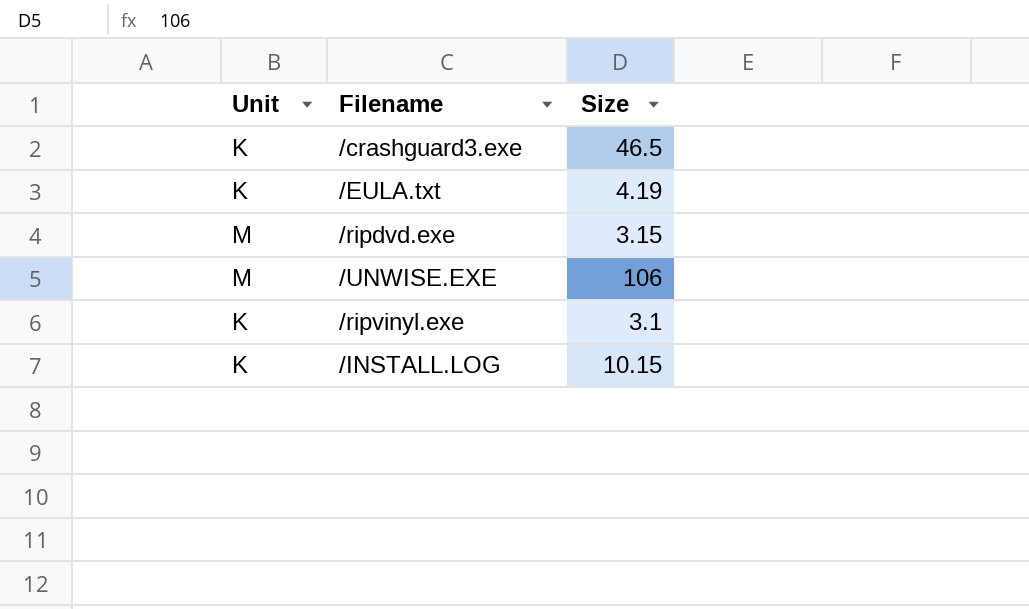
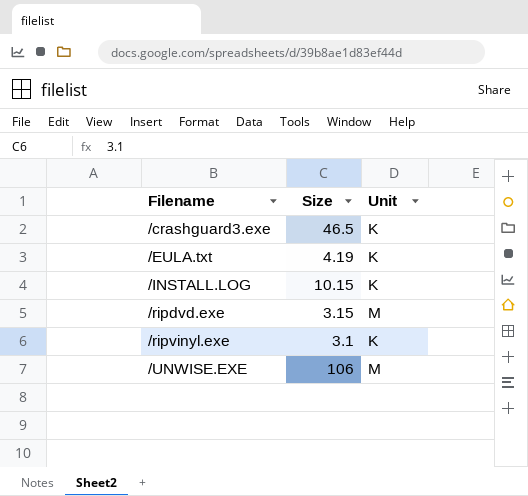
row order: none -> Filename ascending
column Unit | position: 1 -> 3

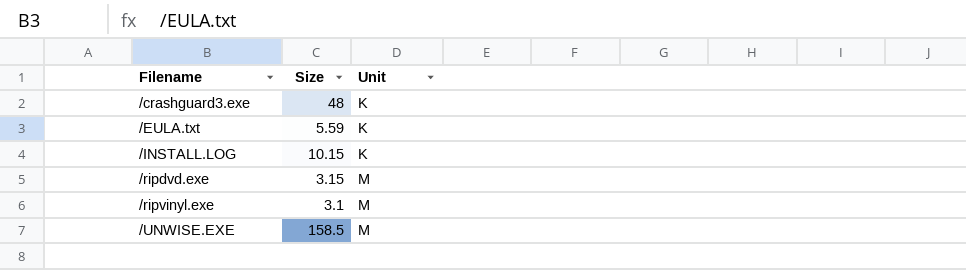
/crashguard3.exe | Size: 46.5 -> 48
/EULA.txt | Size: 4.19 -> 5.59
/ripvinyl.exe | Unit: K -> M
/UNWISE.EXE | Size: 106 -> 158.5

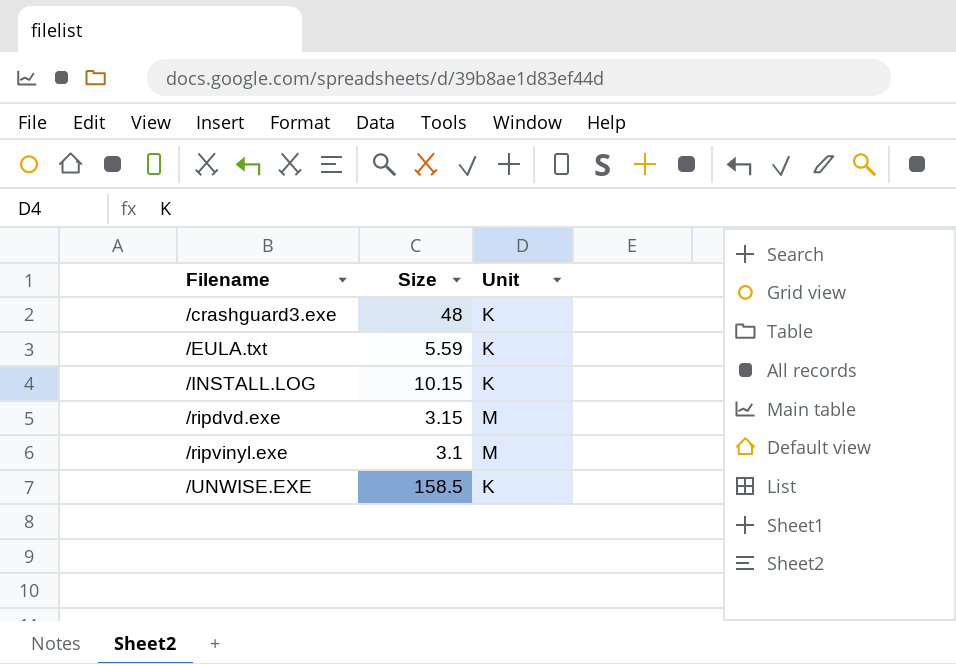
/UNWISE.EXE | Unit: M -> K

